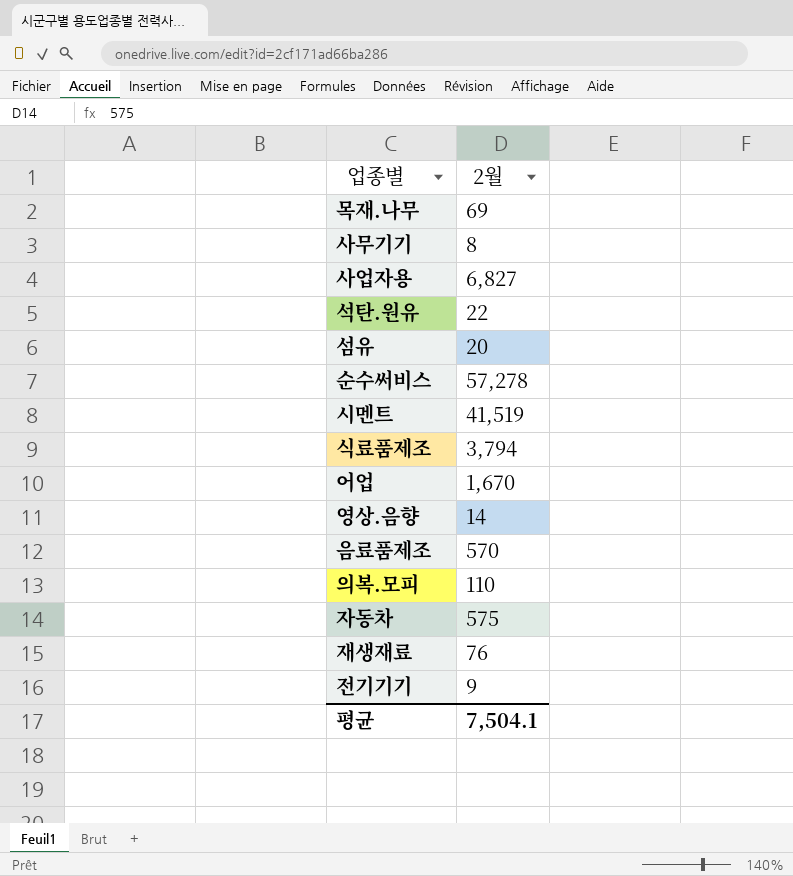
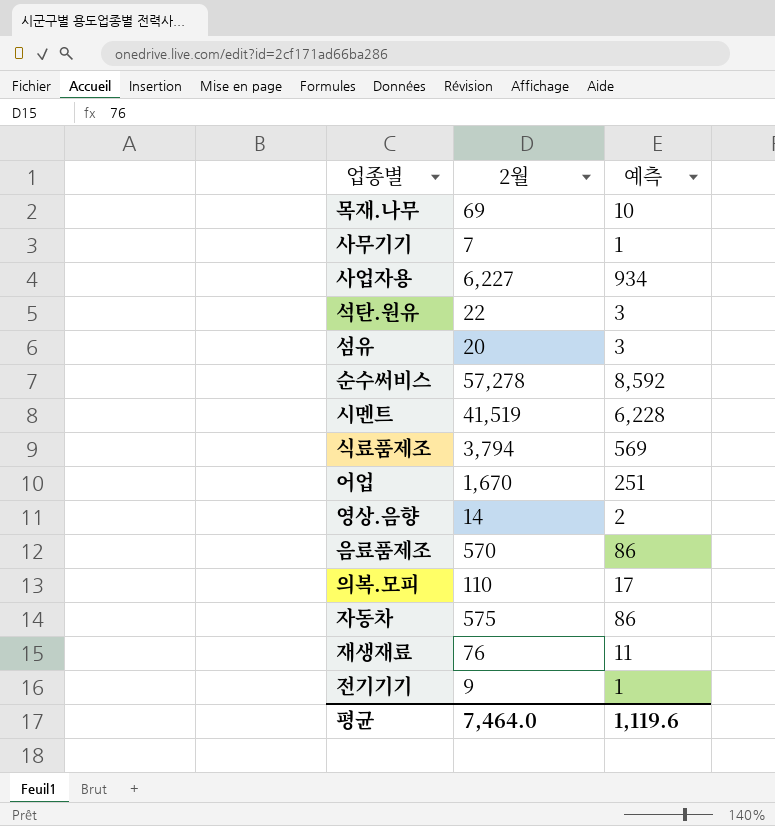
column 예측 | formula: none -> [2월] * 0.15
사무기기 | 2월: 8 -> 7
사업자용 | 2월: 6,827 -> 6,227
평균 | 2월: 7,504.1 -> 7,464.0

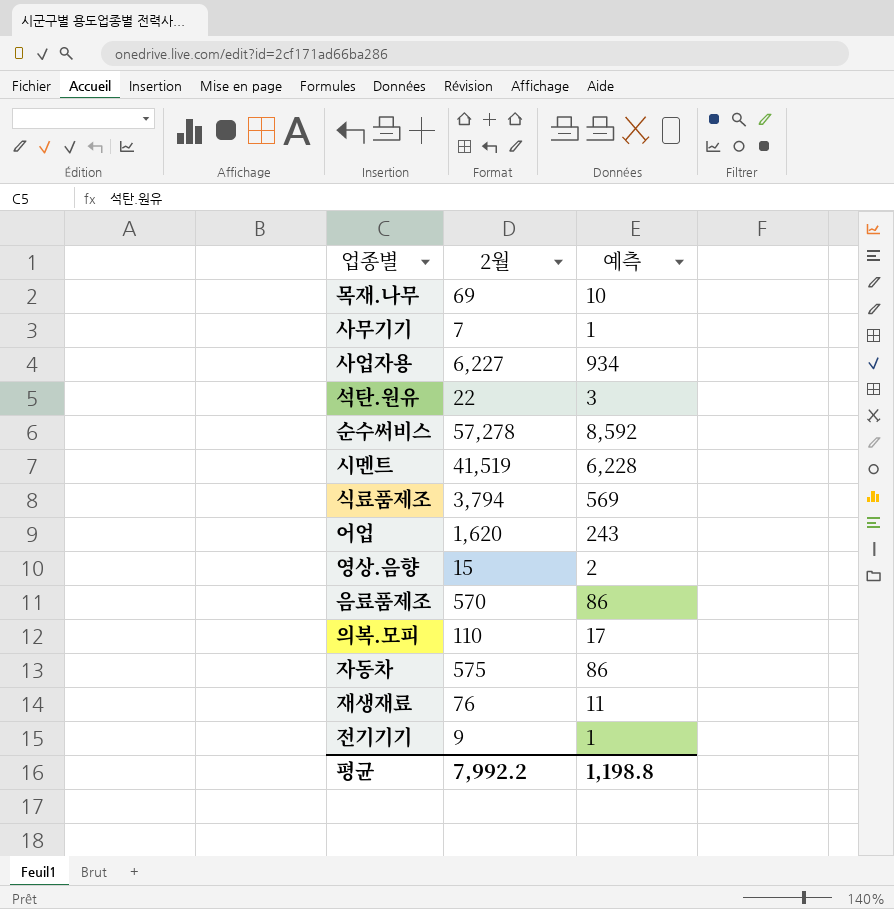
row 섬유: 20 | 3 -> none
어업 | 2월: 1,670 -> 1,620
어업 | 예측: 251 -> 243
영상.음향 | 2월: 14 -> 15
평균 | 2월: 7,464.0 -> 7,992.2
평균 | 예측: 1,119.6 -> 1,198.8

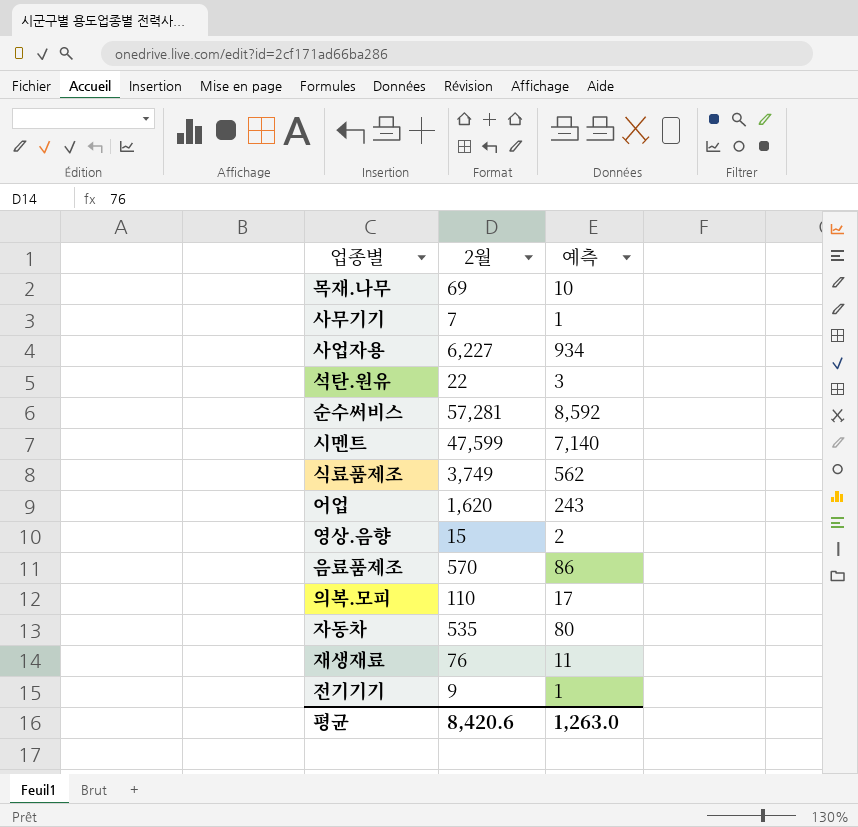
순수써비스 | 2월: 57,278 -> 57,281
시멘트 | 2월: 41,519 -> 47,599
시멘트 | 예측: 6,228 -> 7,140
식료품제조 | 2월: 3,794 -> 3,749
식료품제조 | 예측: 569 -> 562
자동차 | 2월: 575 -> 535
자동차 | 예측: 86 -> 80
평균 | 2월: 7,992.2 -> 8,420.6
평균 | 예측: 1,198.8 -> 1,263.0

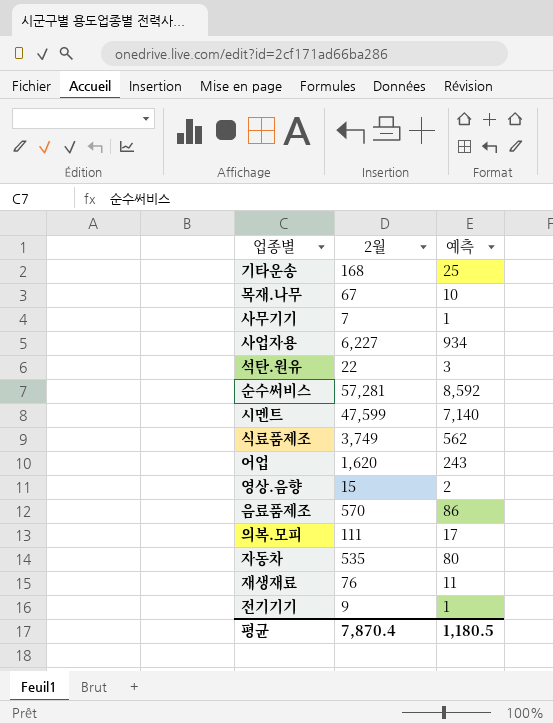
row 기타운송: none -> 168 | 25
목재.나무 | 2월: 69 -> 67
의복.모피 | 2월: 110 -> 111
평균 | 2월: 8,420.6 -> 7,870.4
평균 | 예측: 1,263.0 -> 1,180.5

